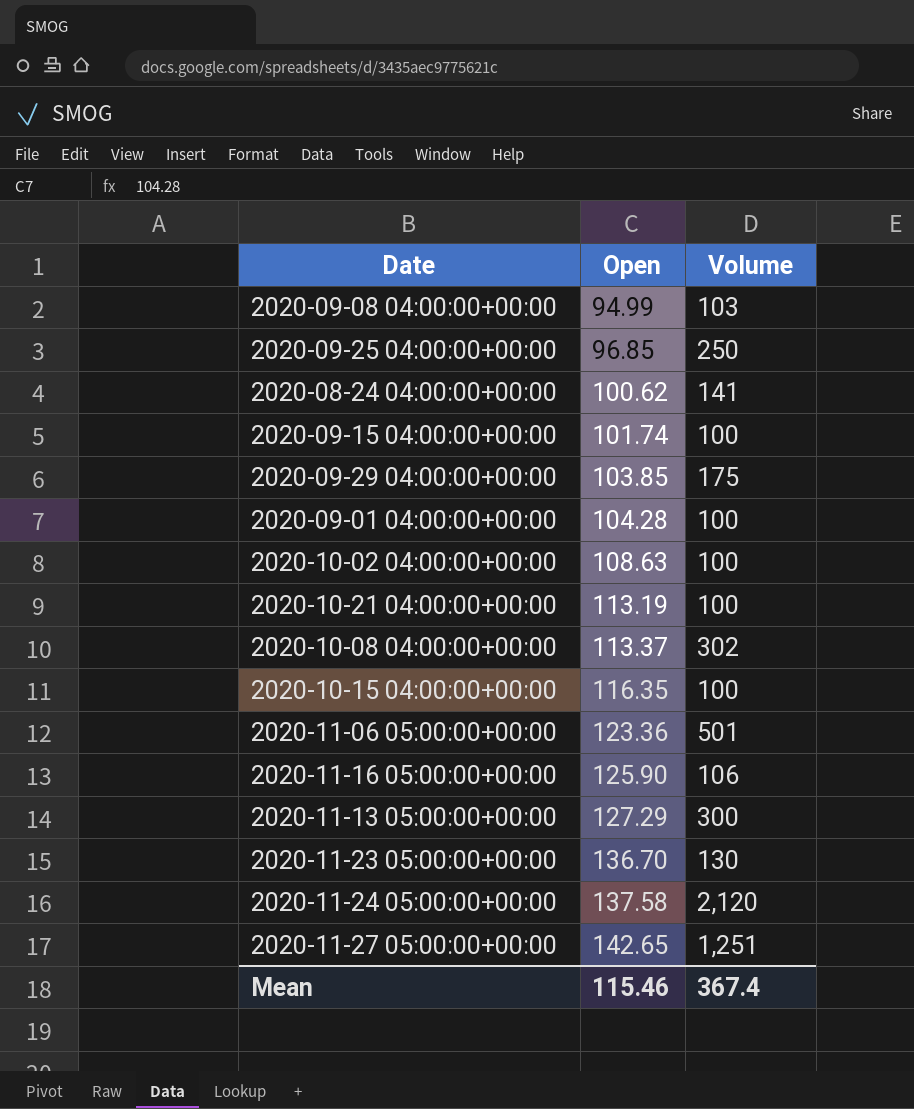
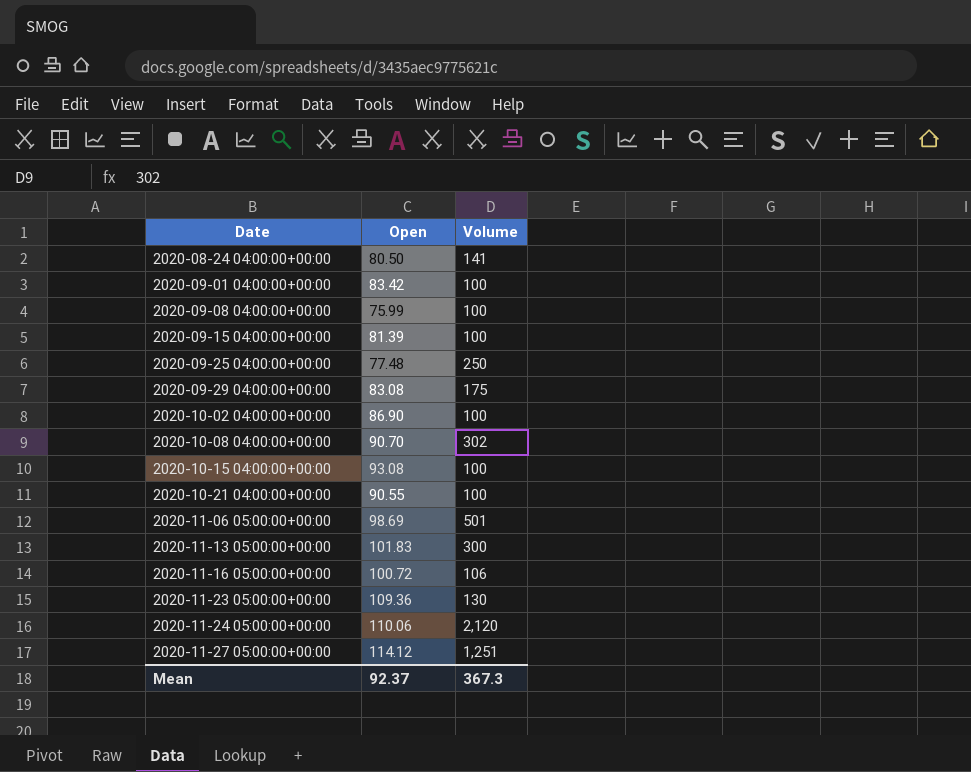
row order: Open ascending -> Date ascending
2020-08-24 04:00:00+00:00 | Open: 100.62 -> 80.50
2020-09-01 04:00:00+00:00 | Open: 104.28 -> 83.42
2020-09-08 04:00:00+00:00 | Open: 94.99 -> 75.99
2020-09-08 04:00:00+00:00 | Volume: 103 -> 100
2020-09-15 04:00:00+00:00 | Open: 101.74 -> 81.39
2020-09-25 04:00:00+00:00 | Open: 96.85 -> 77.48
2020-09-29 04:00:00+00:00 | Open: 103.85 -> 83.08
2020-10-02 04:00:00+00:00 | Open: 108.63 -> 86.90
2020-10-08 04:00:00+00:00 | Open: 113.37 -> 90.70
2020-10-15 04:00:00+00:00 | Open: 116.35 -> 93.08
2020-10-21 04:00:00+00:00 | Open: 113.19 -> 90.55
2020-11-06 05:00:00+00:00 | Open: 123.36 -> 98.69
2020-11-13 05:00:00+00:00 | Open: 127.29 -> 101.83
2020-11-16 05:00:00+00:00 | Open: 125.90 -> 100.72
2020-11-23 05:00:00+00:00 | Open: 136.70 -> 109.36
2020-11-24 05:00:00+00:00 | Open: 137.58 -> 110.06
2020-11-27 05:00:00+00:00 | Open: 142.65 -> 114.12
Mean | Open: 115.46 -> 92.37
Mean | Volume: 367.4 -> 367.3

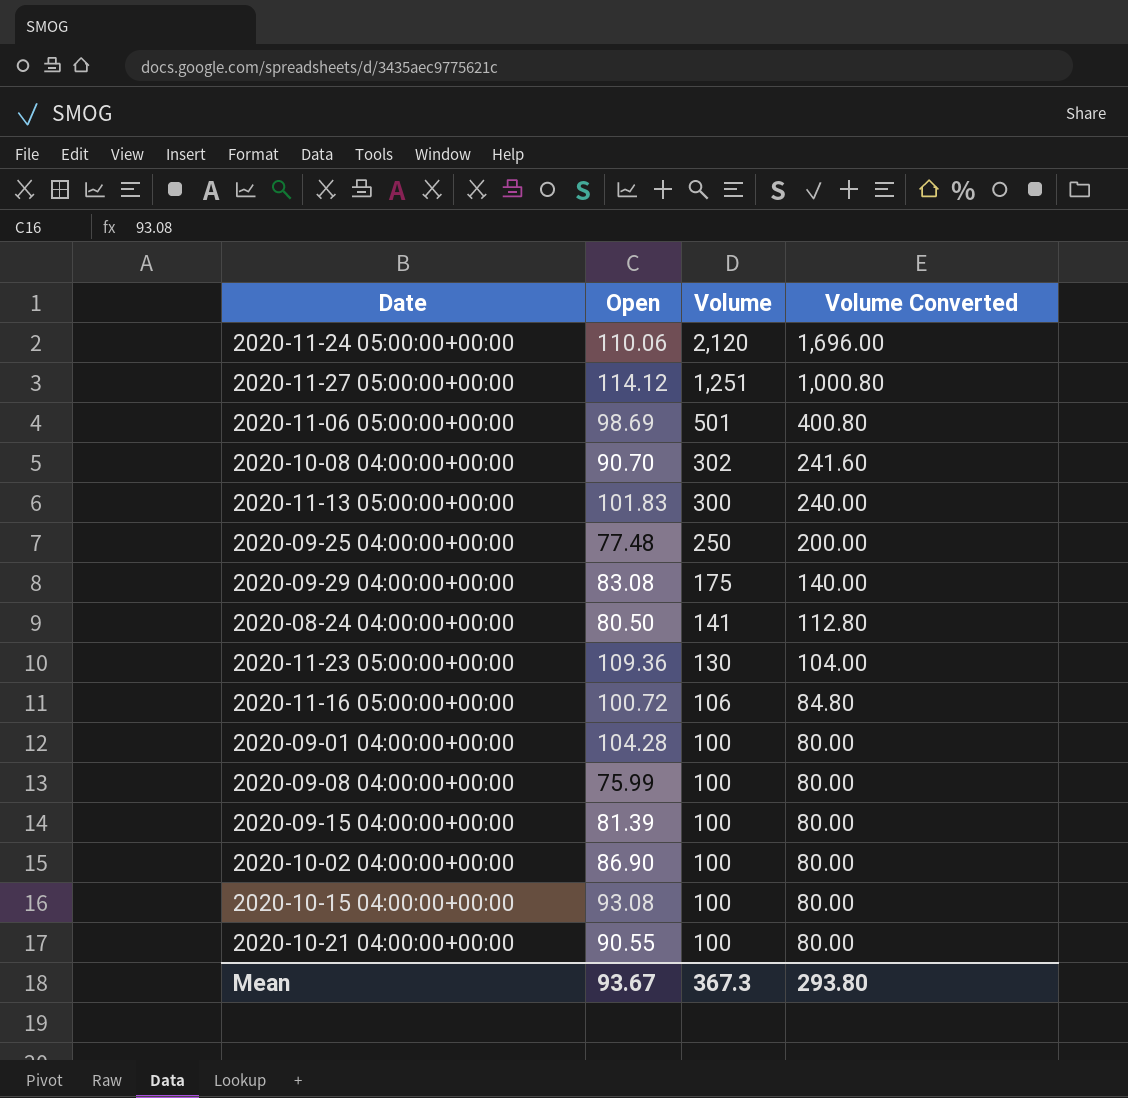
row order: Date ascending -> Volume descending
column Volume Converted | formula: none -> [Volume] * 0.8
2020-09-01 04:00:00+00:00 | Open: 83.42 -> 104.28
Mean | Open: 92.37 -> 93.67

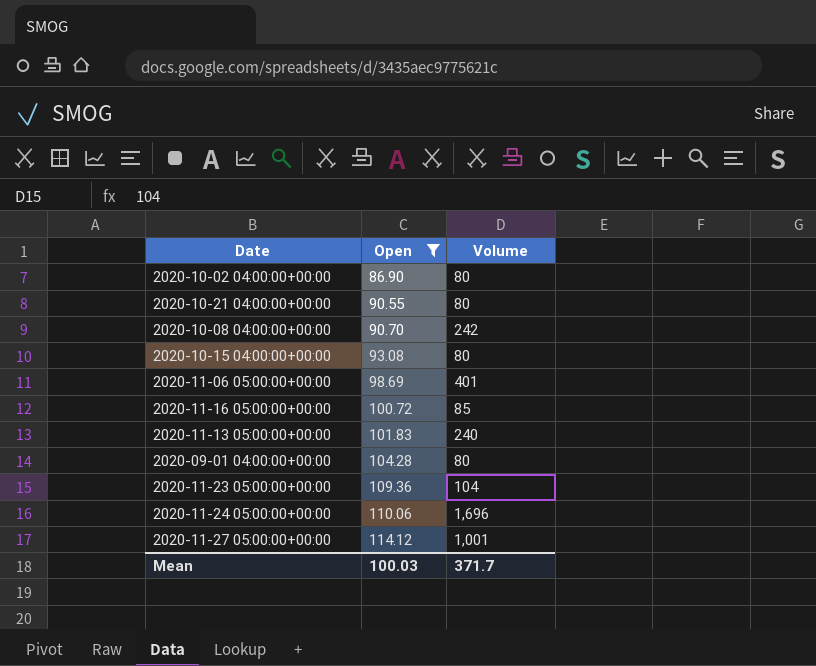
filter: none -> Open >= 86.90
row order: Volume descending -> Open ascending
column Volume Converted | formula: [Volume] * 0.8 -> none
2020-10-02 04:00:00+00:00 | Volume: 100 -> 80
2020-10-21 04:00:00+00:00 | Volume: 100 -> 80
2020-10-08 04:00:00+00:00 | Volume: 302 -> 242
2020-10-15 04:00:00+00:00 | Volume: 100 -> 80
2020-11-06 05:00:00+00:00 | Volume: 501 -> 401
2020-11-16 05:00:00+00:00 | Volume: 106 -> 85
2020-11-13 05:00:00+00:00 | Volume: 300 -> 240
2020-09-01 04:00:00+00:00 | Volume: 100 -> 80
2020-11-23 05:00:00+00:00 | Volume: 130 -> 104
2020-11-24 05:00:00+00:00 | Volume: 2,120 -> 1,696
2020-11-27 05:00:00+00:00 | Volume: 1,251 -> 1,001
Mean | Open: 93.67 -> 100.03
Mean | Volume: 367.3 -> 371.7

